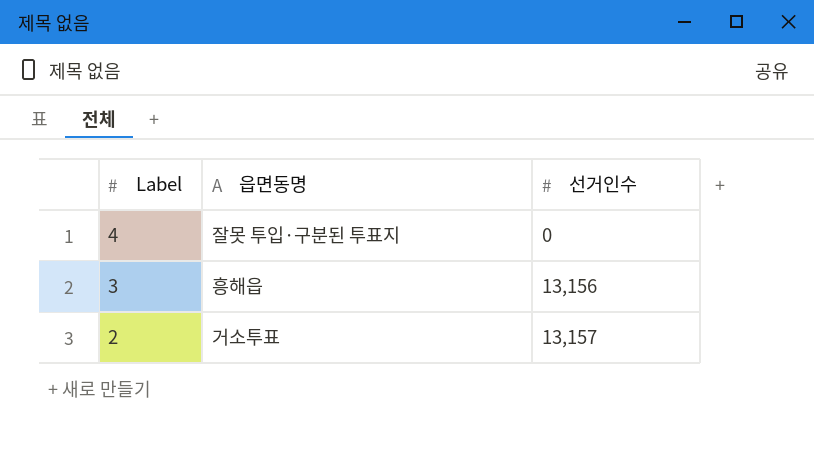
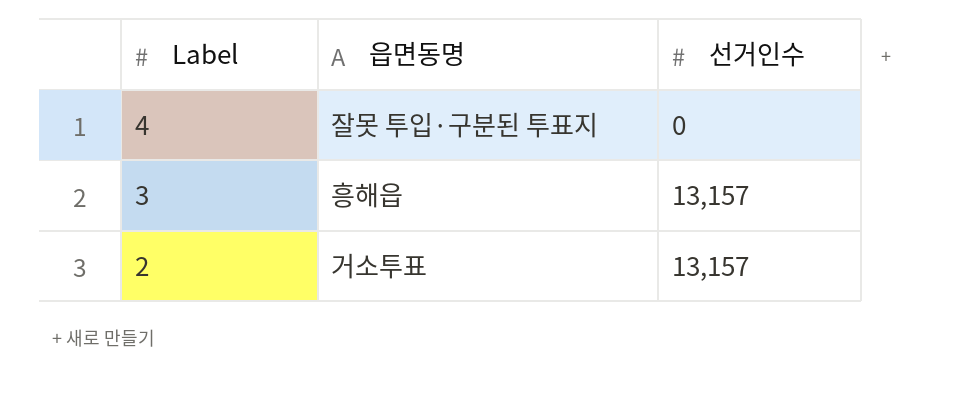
3 | 선거인수: 13,156 -> 13,157

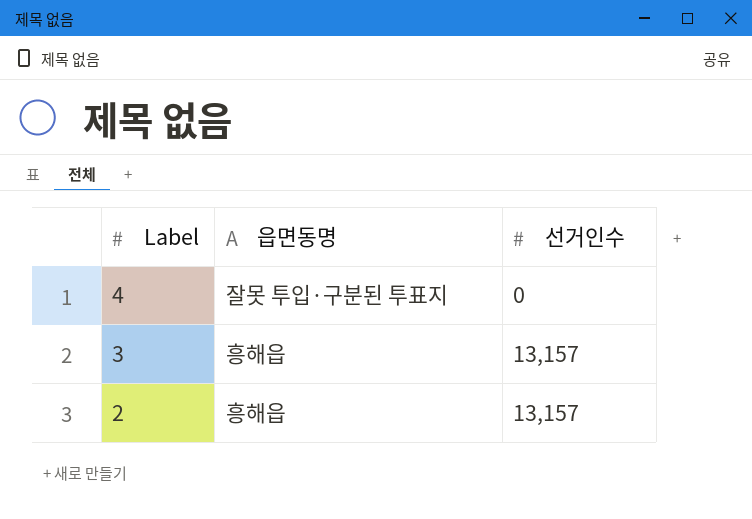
2 | 읍면동명: 거소투표 -> 흥해읍

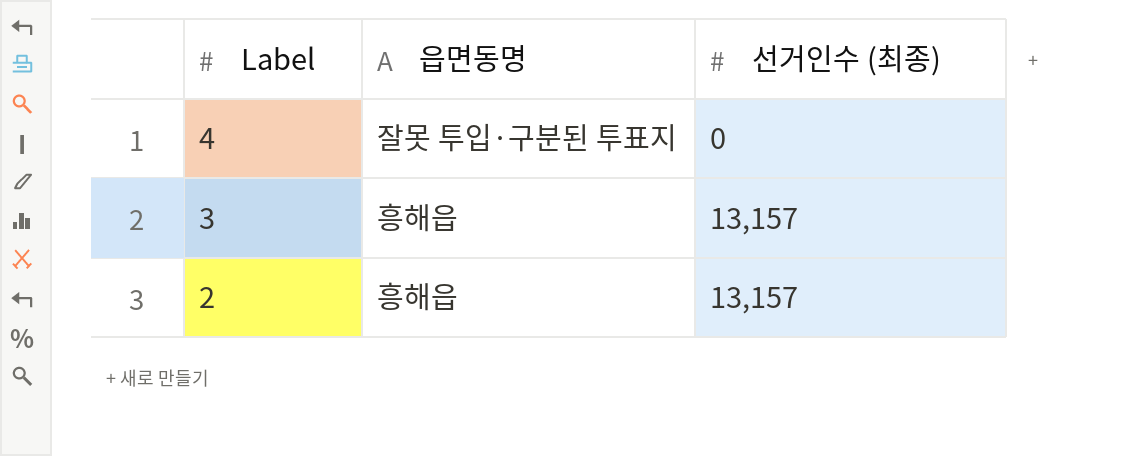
column name: 선거인수 -> 선거인수 (최종)

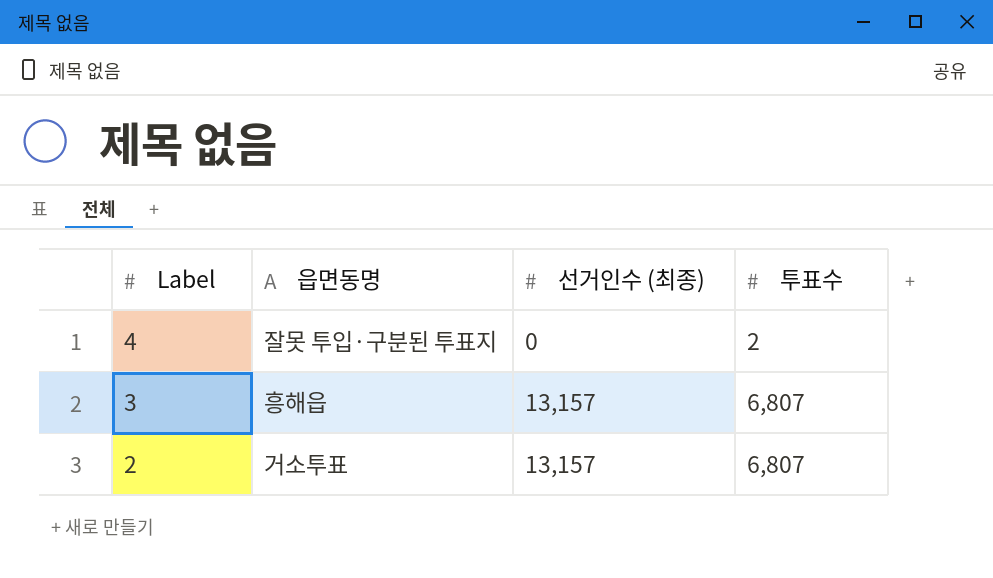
column 투표수 | position: none -> 4
2 | 읍면동명: 흥해읍 -> 거소투표

